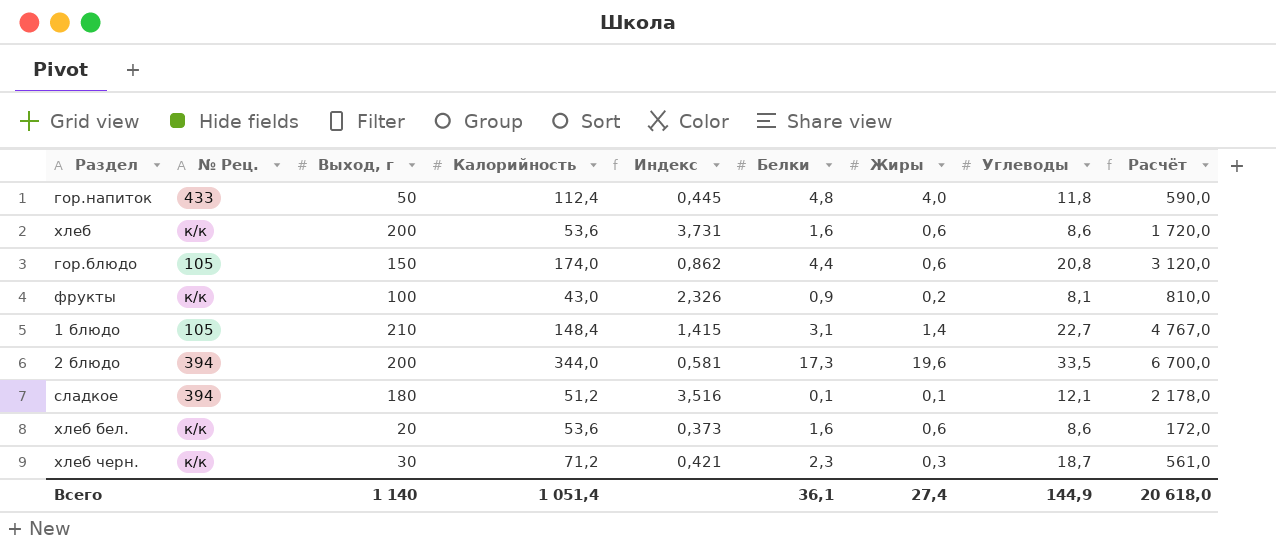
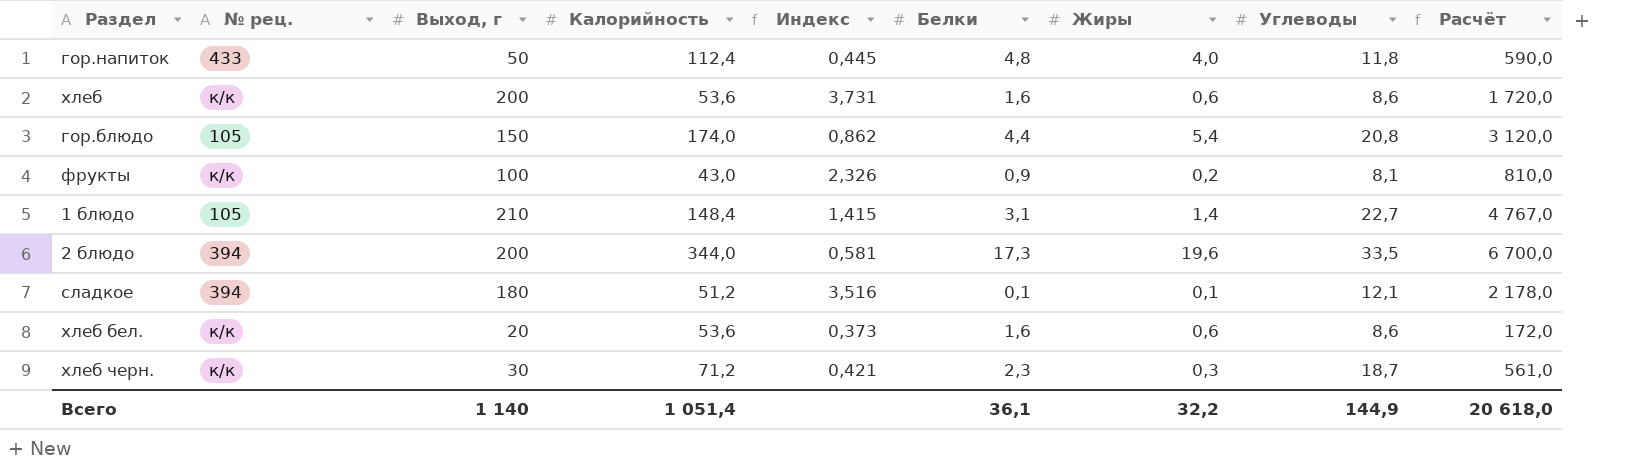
column name: № Рец. -> № рец.
гор.блюдо | Жиры: 0,6 -> 5,4
Всего | Жиры: 27,4 -> 32,2

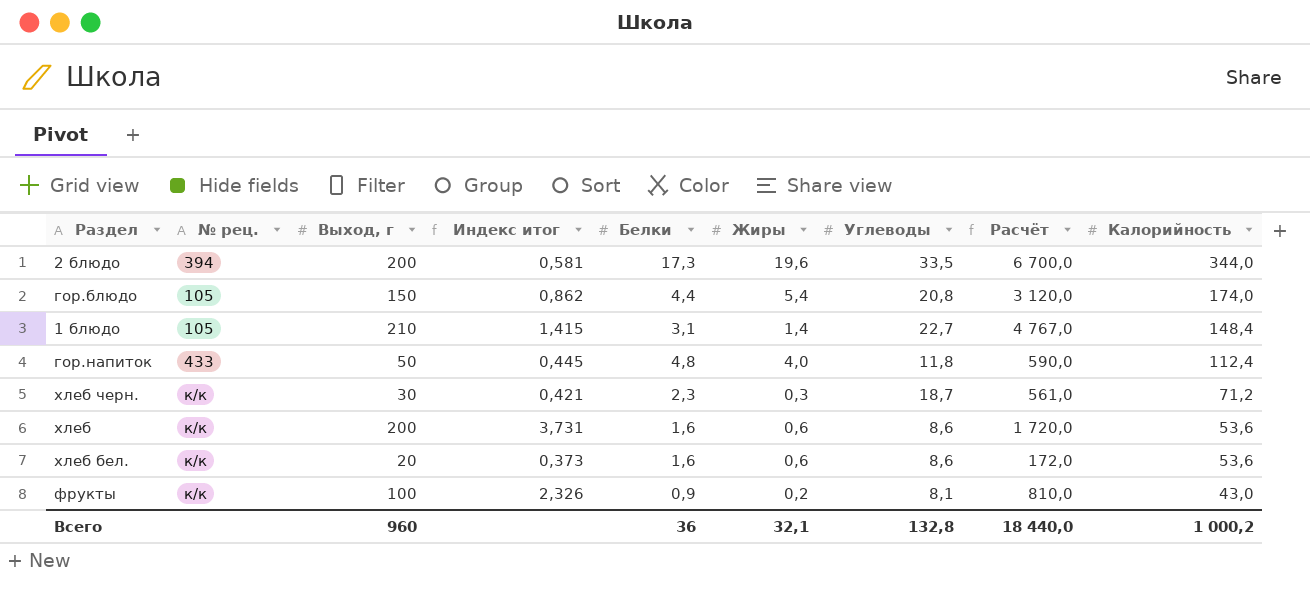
row order: none -> Калорийность descending
column name: Индекс -> Индекс итог
column Калорийность | position: 4 -> 9
row сладкое: 394 | 180 | 51,2 | 3,516 | 0,1 | 0,1 | 12,1 | 2 178,0 -> none
Всего | Выход, г: 1 140 -> 960
Всего | Белки: 36,1 -> 36
Всего | Жиры: 32,2 -> 32,1
Всего | Углеводы: 144,9 -> 132,8
Всего | Расчёт: 20 618,0 -> 18 440,0
Всего | Калорийность: 1 051,4 -> 1 000,2

